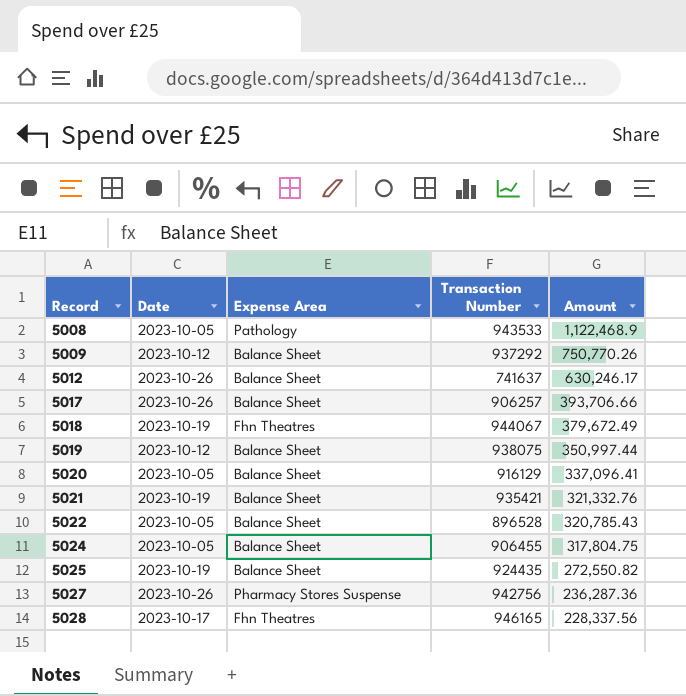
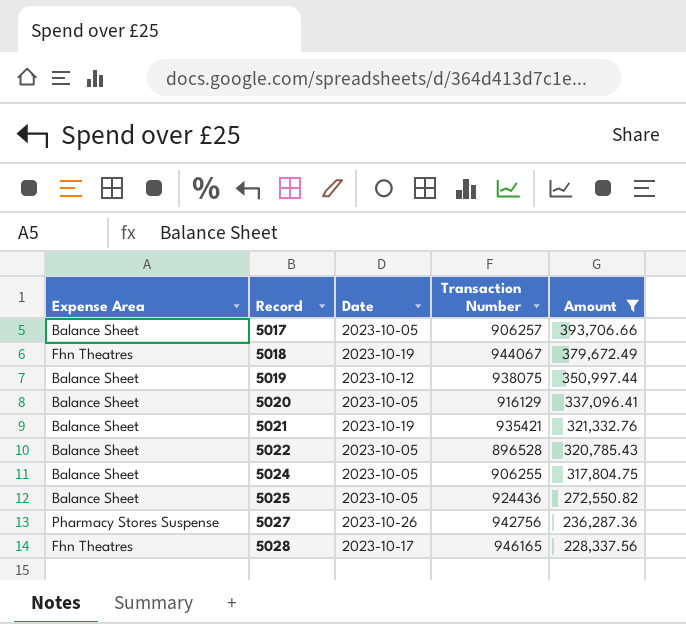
filter: none -> Amount <= 393,706.66
column Expense Area | position: 3 -> 1
5017 | Date: 2023-10-26 -> 2023-10-05
5024 | Transaction Number: 906455 -> 906255
5025 | Date: 2023-10-19 -> 2023-10-05
5025 | Transaction Number: 924435 -> 924436

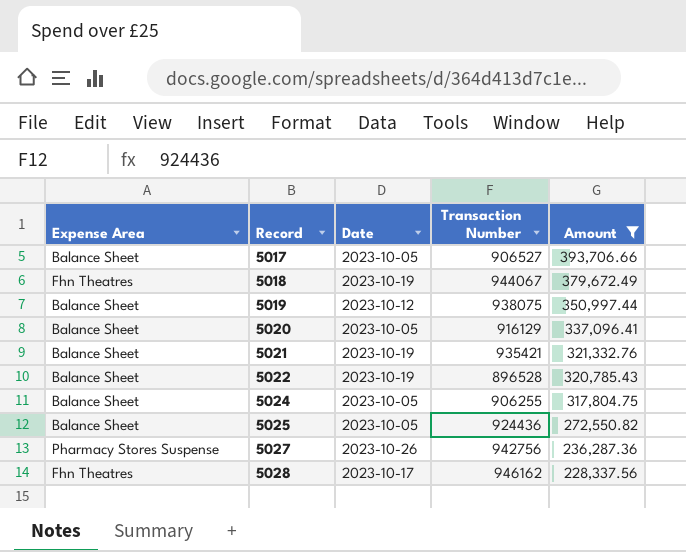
5017 | Transaction Number: 906257 -> 906527
5022 | Date: 2023-10-05 -> 2023-10-19
5028 | Transaction Number: 946165 -> 946162

